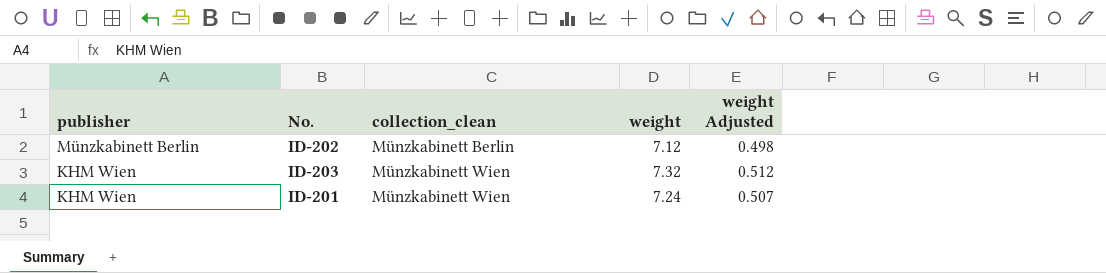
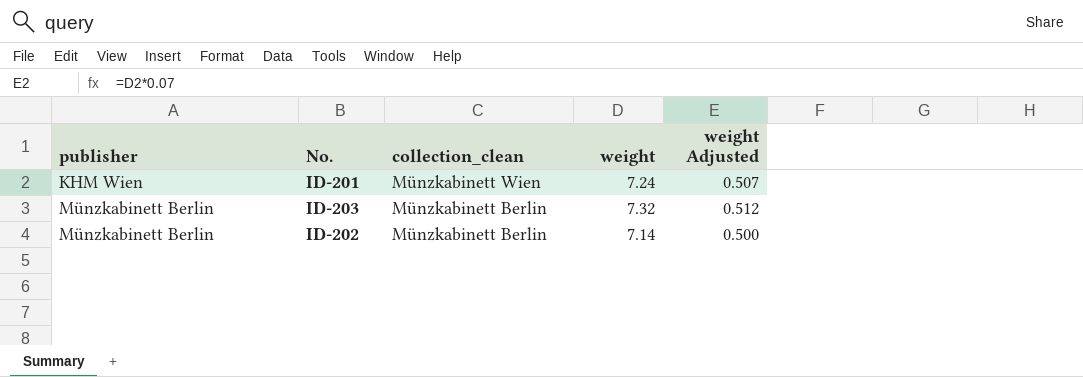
row order: publisher descending -> publisher ascending
ID-203 | publisher: KHM Wien -> Münzkabinett Berlin
ID-203 | collection_clean: Münzkabinett Wien -> Münzkabinett Berlin
ID-202 | weight: 7.12 -> 7.14
ID-202 | weight Adjusted: 0.498 -> 0.500

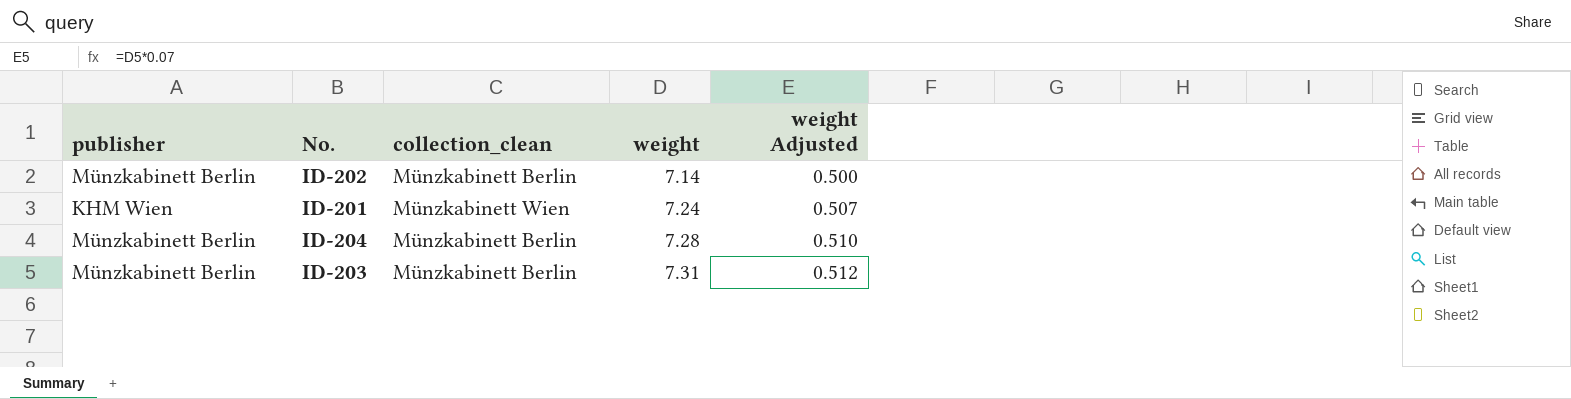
row order: publisher ascending -> weight ascending
row ID-204: none -> Münzkabinett Berlin | Münzkabinett Berlin | 7.28 | 0.510
ID-203 | weight: 7.32 -> 7.31

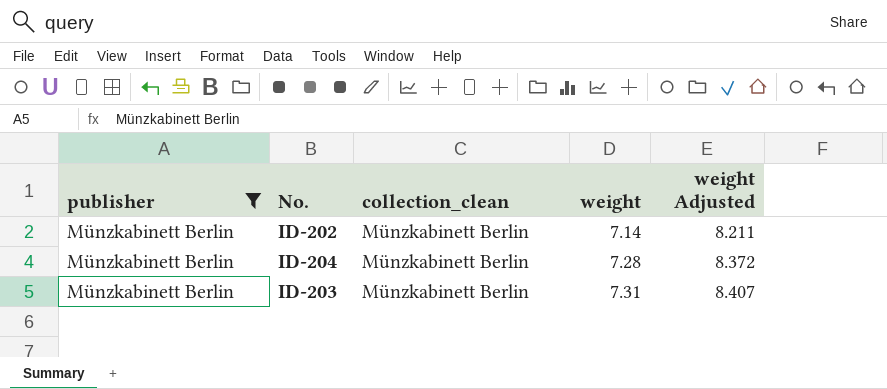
filter: none -> publisher = Münzkabinett Berlin
column weight Adjusted | formula: [weight] * 0.07 -> [weight] * 1.15

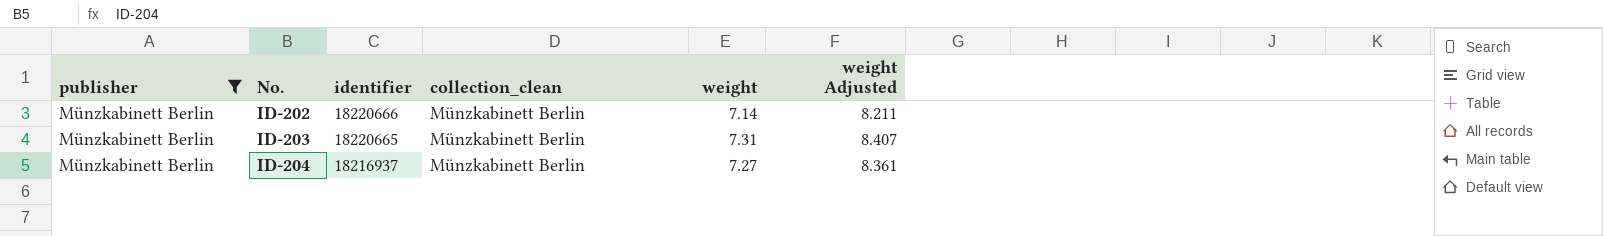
row order: weight ascending -> No. ascending
column identifier | position: none -> 3
ID-204 | weight: 7.28 -> 7.27
ID-204 | weight Adjusted: 8.372 -> 8.361

